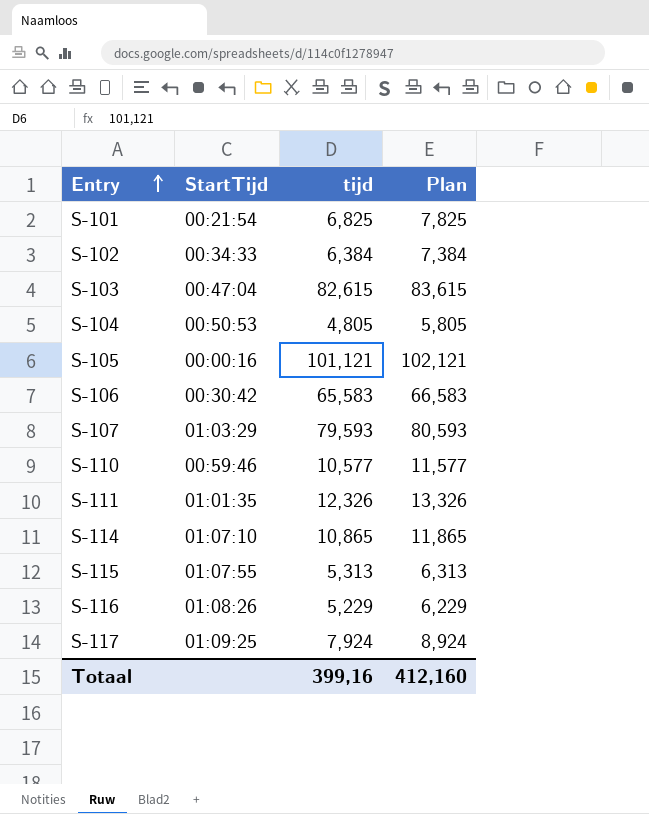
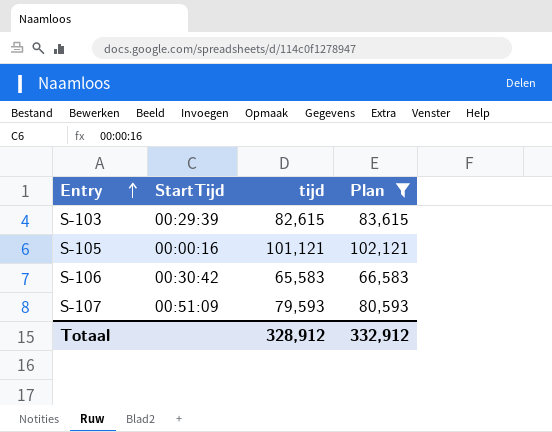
filter: none -> Plan >= 66,583
S-103 | StartTijd: 00:47:04 -> 00:29:39
S-107 | StartTijd: 01:03:29 -> 00:51:09
Totaal | tijd: 399,16 -> 328,912
Totaal | Plan: 412,160 -> 332,912

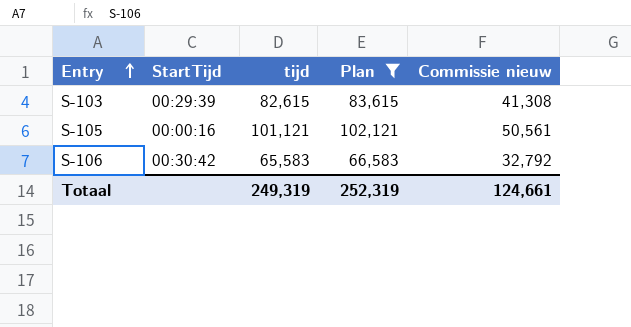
column Commissie nieuw | formula: none -> [tijd] * 0,5
row S-107: 00:51:09 | 79,593 | 80,593 -> none
Totaal | tijd: 328,912 -> 249,319
Totaal | Plan: 332,912 -> 252,319

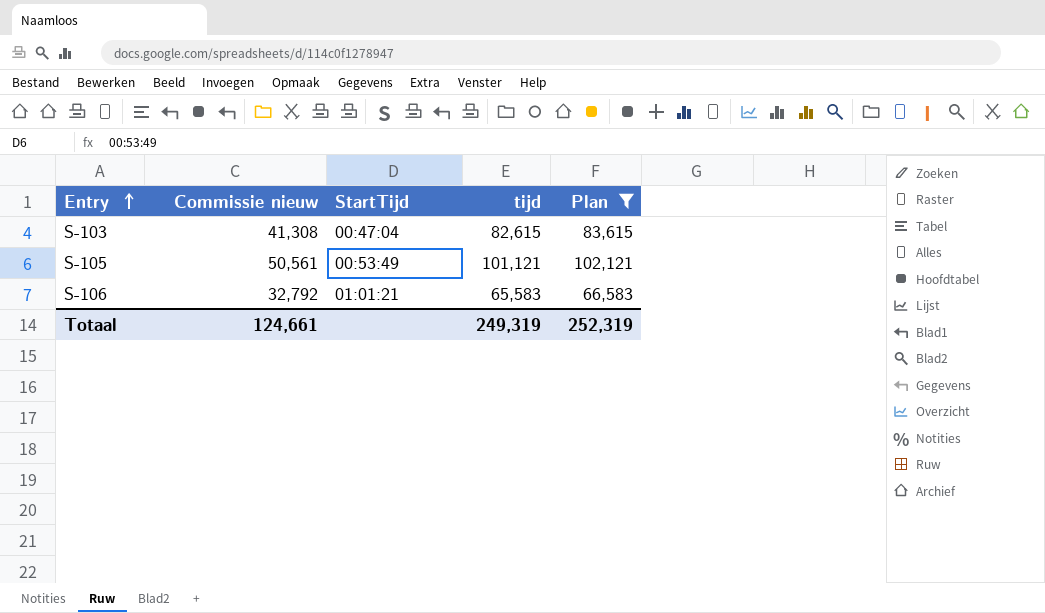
column Commissie nieuw | position: 5 -> 2
S-103 | StartTijd: 00:29:39 -> 00:47:04
S-105 | StartTijd: 00:00:16 -> 00:53:49
S-106 | StartTijd: 00:30:42 -> 01:01:21

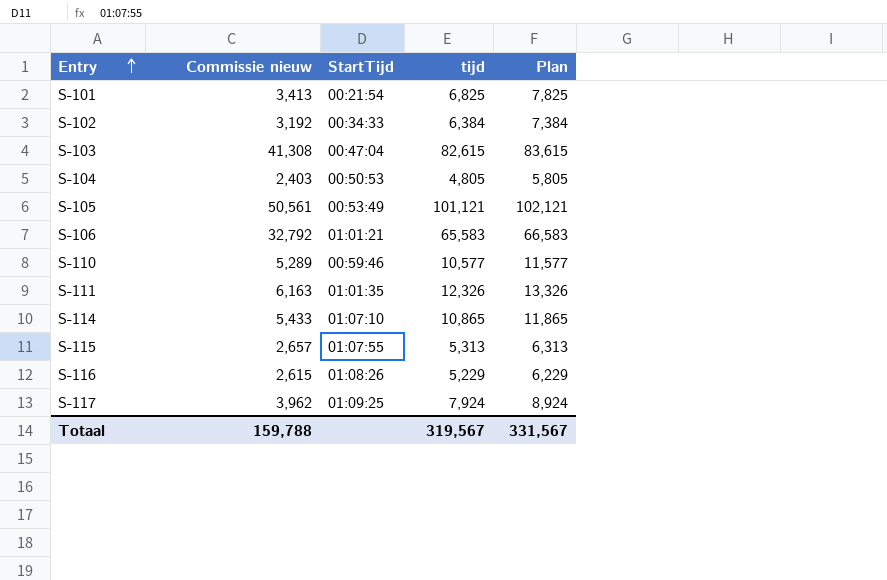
filter: Plan >= 66,583 -> none
Totaal | Commissie nieuw: 124,661 -> 159,788
Totaal | tijd: 249,319 -> 319,567
Totaal | Plan: 252,319 -> 331,567

